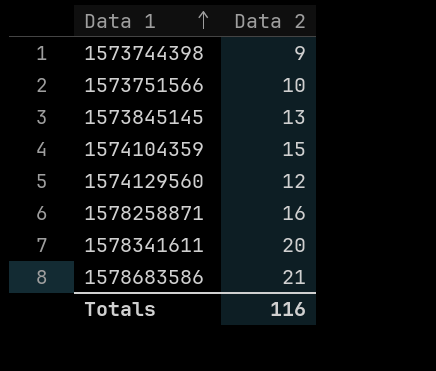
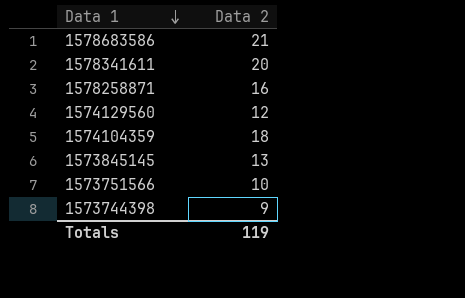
row order: Data 1 ascending -> Data 1 descending
1574104359 | Data 2: 15 -> 18
Totals | Data 2: 116 -> 119

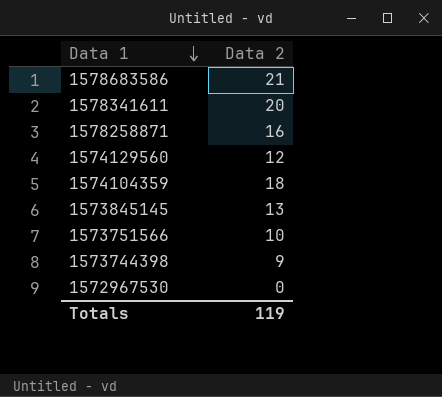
row 1572967530: none -> 0

